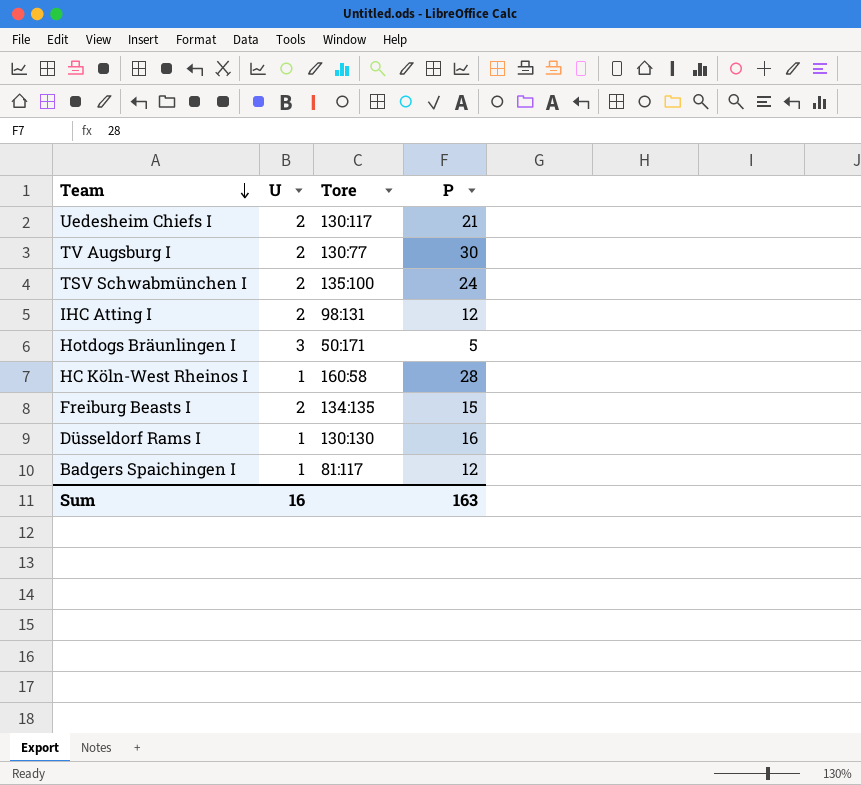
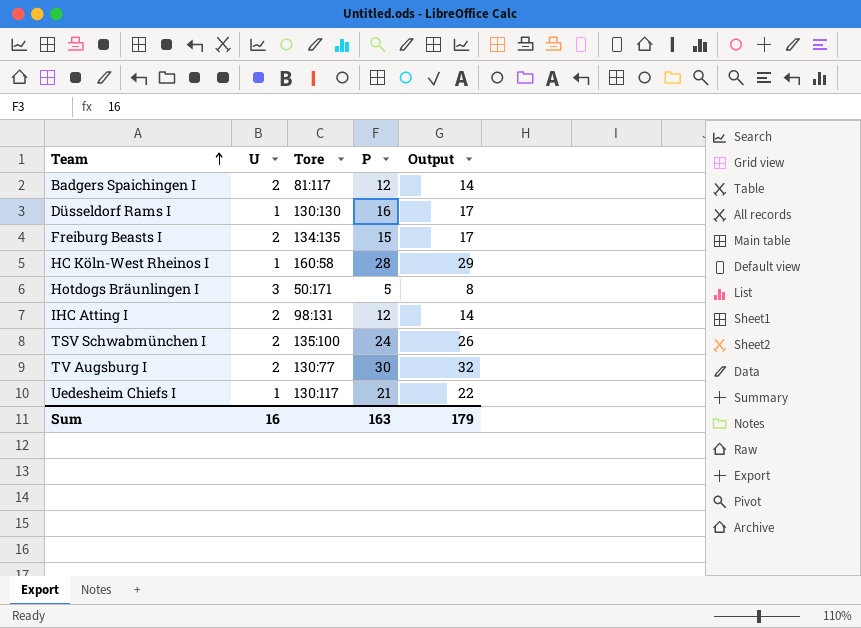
row order: Team descending -> Team ascending
column Output | formula: none -> [U] + [P]
Badgers Spaichingen I | U: 1 -> 2
Uedesheim Chiefs I | U: 2 -> 1

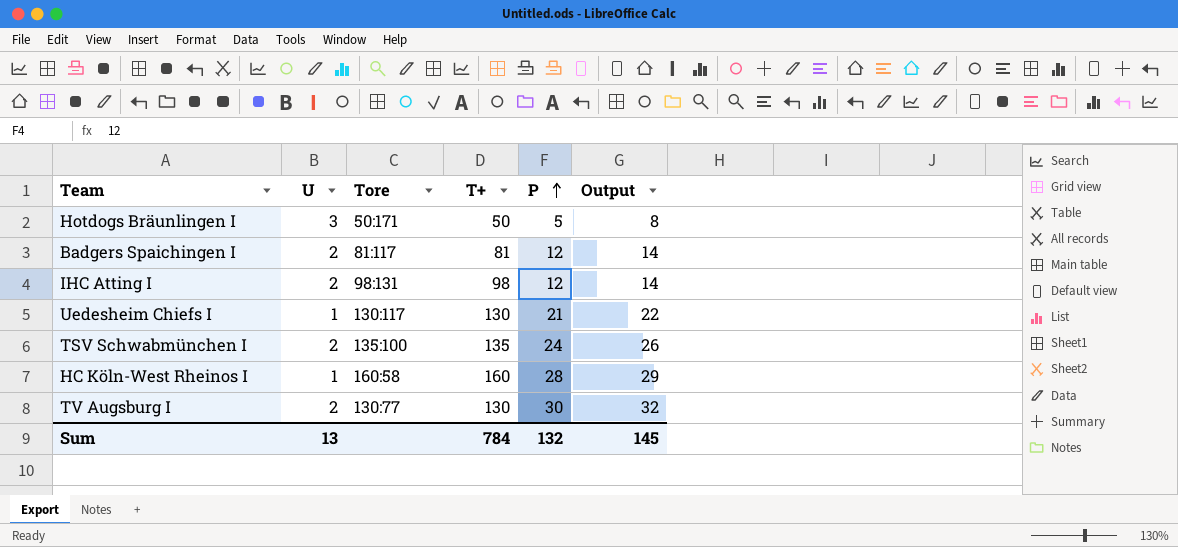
row order: Team ascending -> P ascending
column T+ | position: none -> 4
row Düsseldorf Rams I: 1 | 130:130 | 16 | 17 -> none
row Freiburg Beasts I: 2 | 134:135 | 15 | 17 -> none
Sum | U: 16 -> 13
Sum | P: 163 -> 132
Sum | Output: 179 -> 145

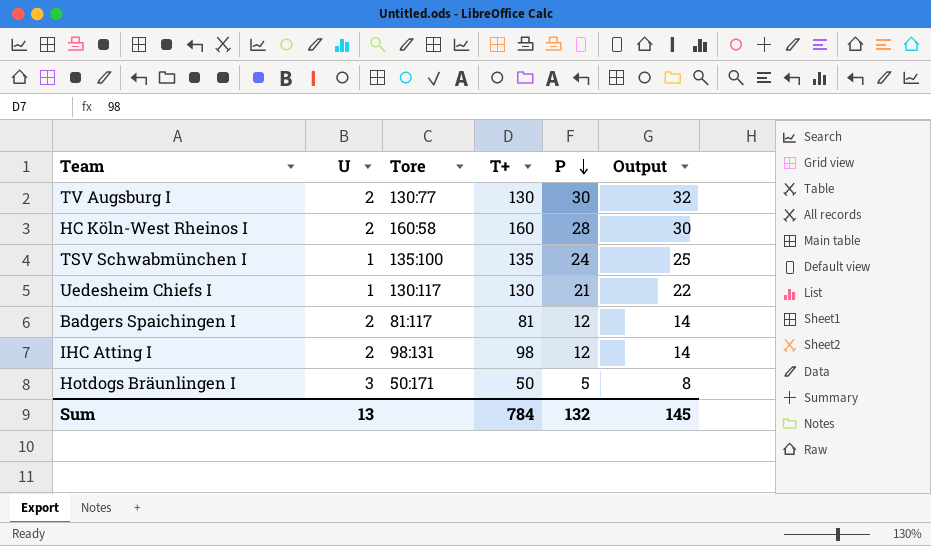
row order: P ascending -> P descending
HC Köln-West Rheinos I | U: 1 -> 2
HC Köln-West Rheinos I | Output: 29 -> 30
TSV Schwabmünchen I | U: 2 -> 1
TSV Schwabmünchen I | Output: 26 -> 25

